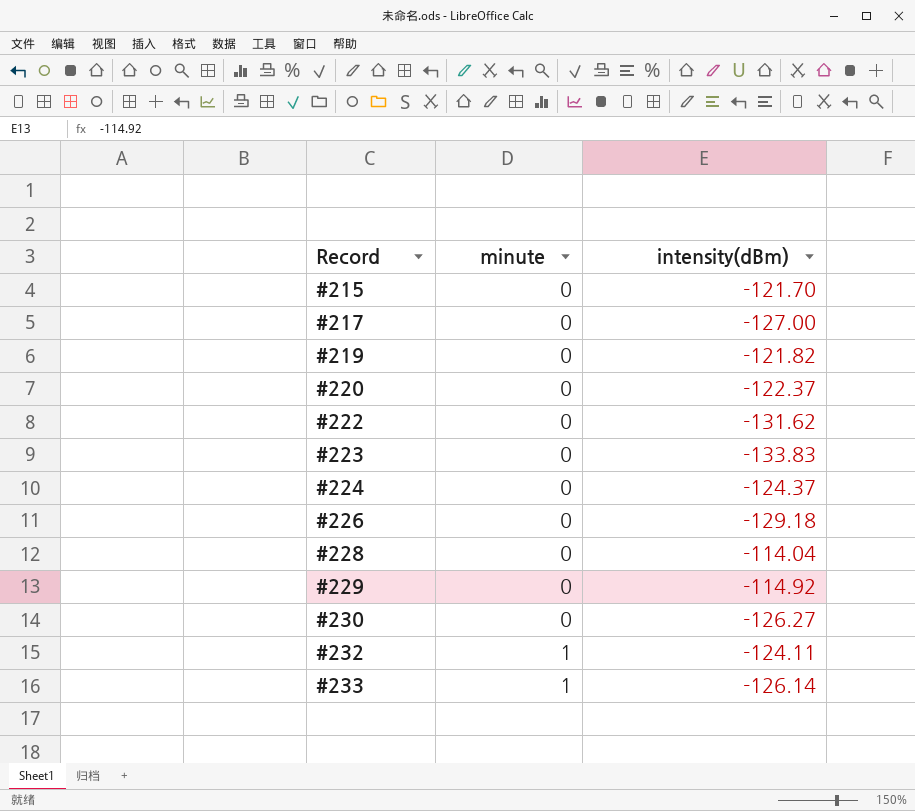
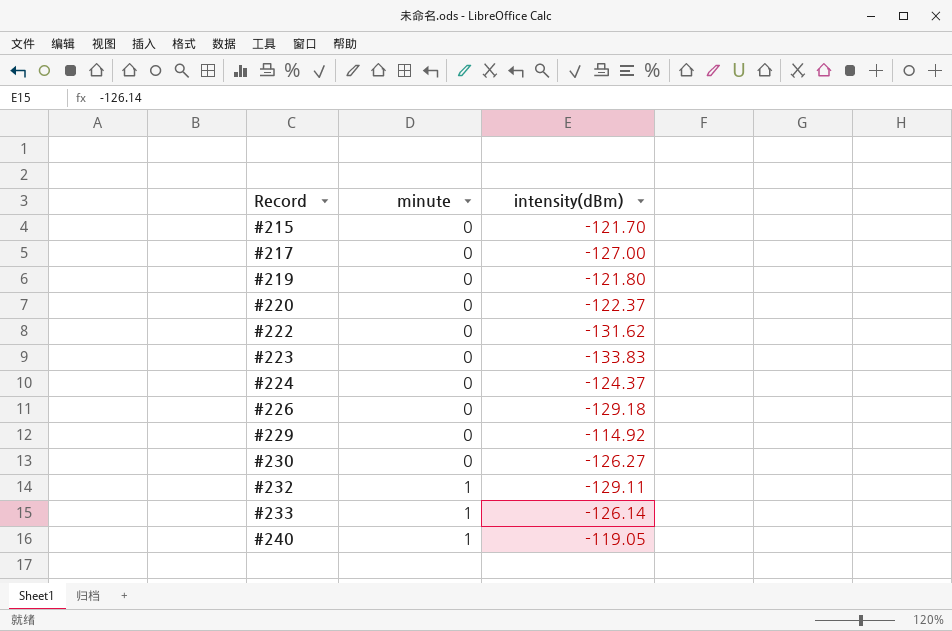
row #228: 0 | -114.04 -> none
#219 | intensity(dBm): -121.82 -> -121.80
#232 | intensity(dBm): -124.11 -> -129.11
row #240: none -> 1 | -119.05

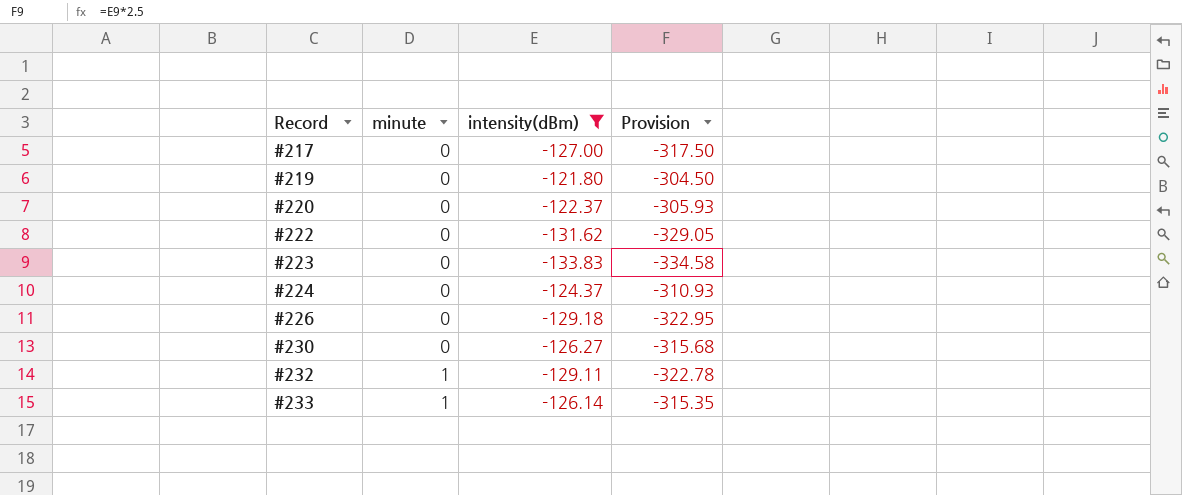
filter: none -> intensity(dBm) <= -121.80
column Provision | formula: none -> [intensity(dBm)] * 2.5

